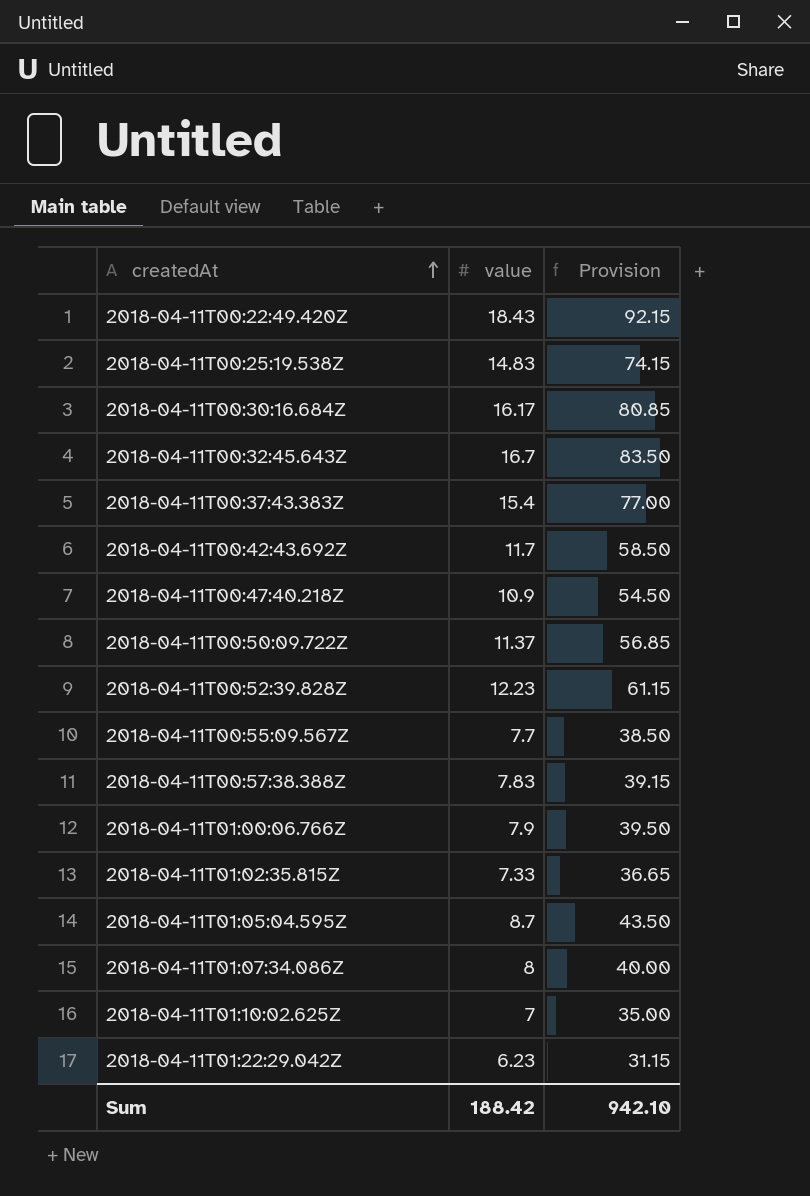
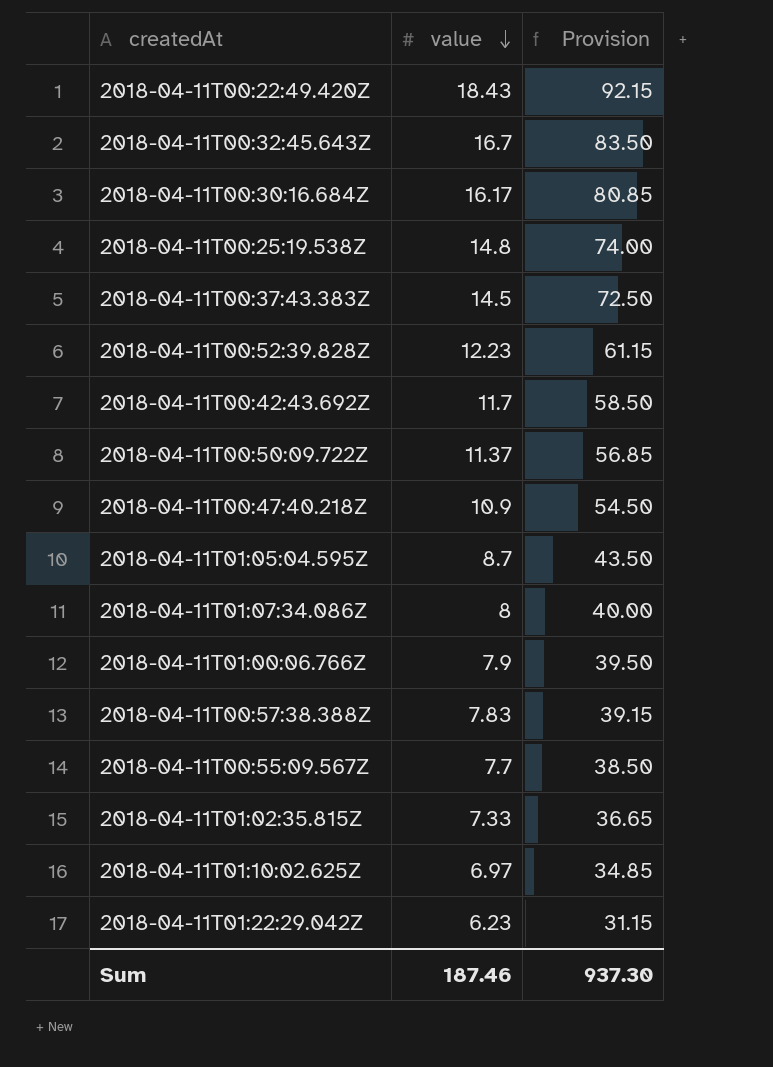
row order: createdAt ascending -> value descending
2018-04-11T00:25:19.538Z | value: 14.83 -> 14.8
2018-04-11T00:25:19.538Z | Provision: 74.15 -> 74.00
2018-04-11T00:37:43.383Z | value: 15.4 -> 14.5
2018-04-11T00:37:43.383Z | Provision: 77.00 -> 72.50
2018-04-11T01:10:02.625Z | value: 7 -> 6.97
2018-04-11T01:10:02.625Z | Provision: 35.00 -> 34.85
Sum | value: 188.42 -> 187.46
Sum | Provision: 942.10 -> 937.30

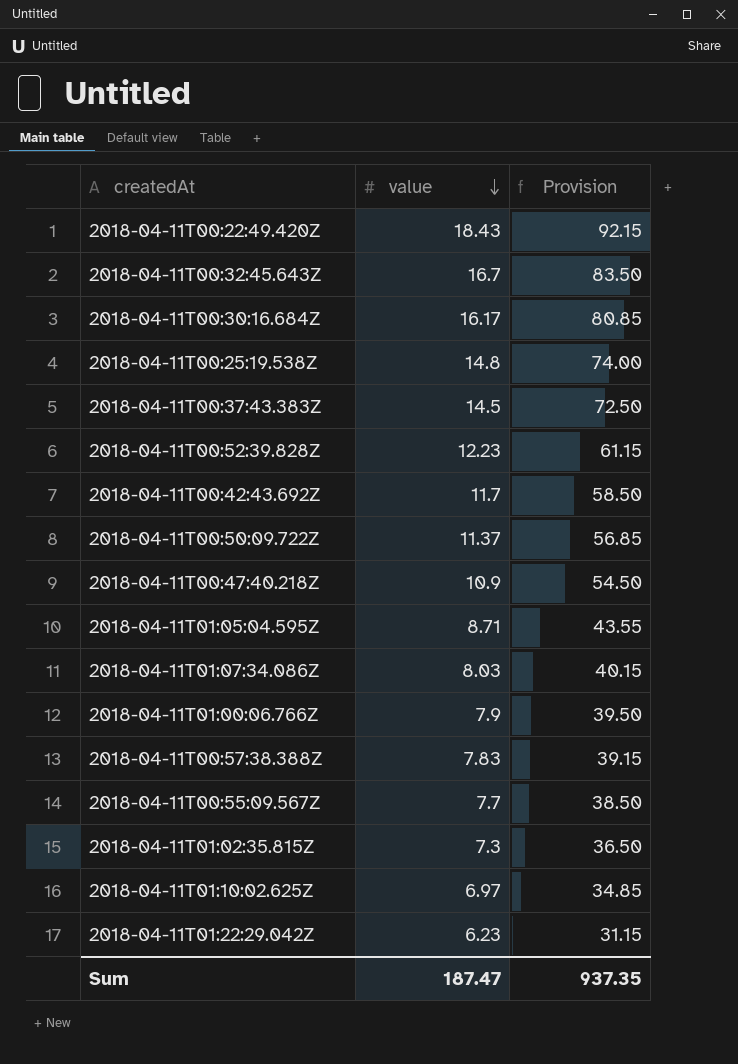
2018-04-11T01:05:04.595Z | value: 8.7 -> 8.71
2018-04-11T01:05:04.595Z | Provision: 43.50 -> 43.55
2018-04-11T01:07:34.086Z | value: 8 -> 8.03
2018-04-11T01:07:34.086Z | Provision: 40.00 -> 40.15
2018-04-11T01:02:35.815Z | value: 7.33 -> 7.3
2018-04-11T01:02:35.815Z | Provision: 36.65 -> 36.50
Sum | value: 187.46 -> 187.47
Sum | Provision: 937.30 -> 937.35

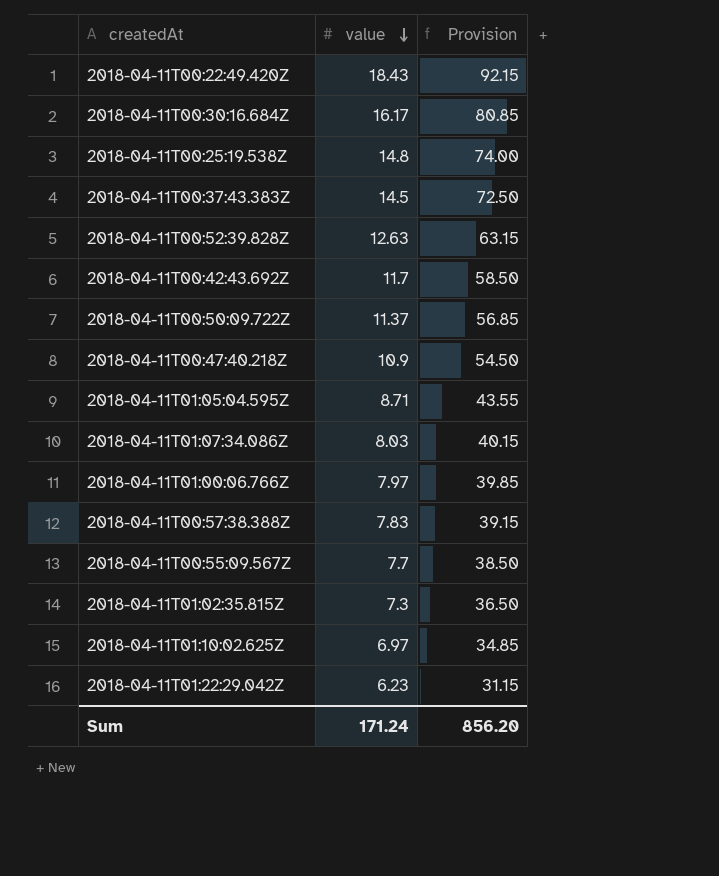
row 2018-04-11T00:32:45.643Z: 16.7 | 83.50 -> none
2018-04-11T00:52:39.828Z | value: 12.23 -> 12.63
2018-04-11T00:52:39.828Z | Provision: 61.15 -> 63.15
2018-04-11T01:00:06.766Z | value: 7.9 -> 7.97
2018-04-11T01:00:06.766Z | Provision: 39.50 -> 39.85
Sum | value: 187.47 -> 171.24
Sum | Provision: 937.35 -> 856.20

